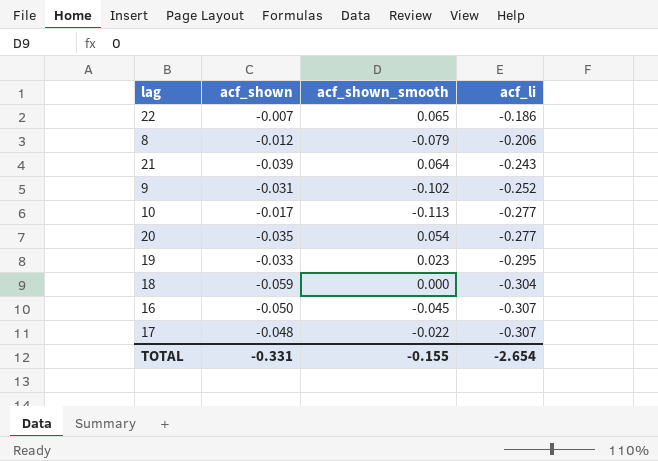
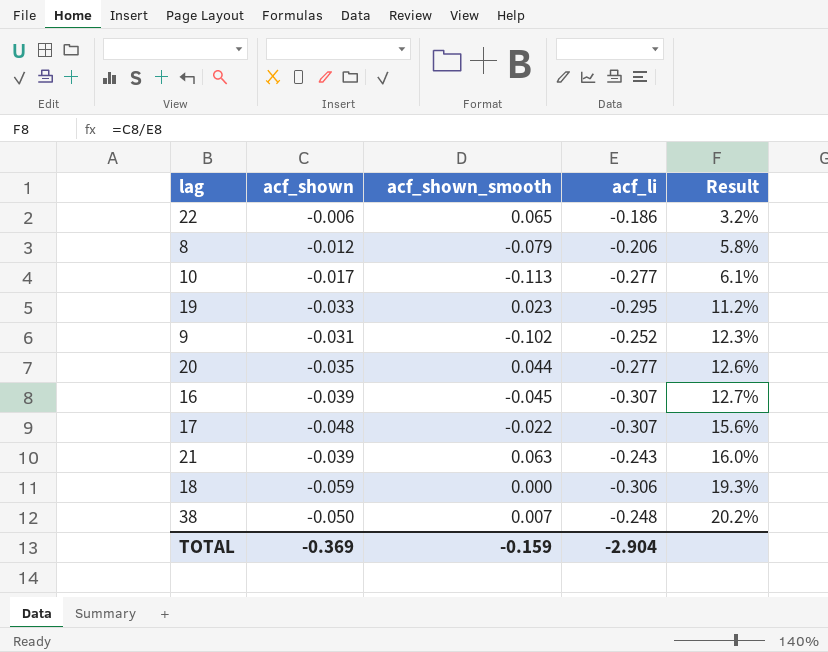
row order: acf_li descending -> Result ascending
column Result | formula: none -> [acf_shown] / [acf_li]
22 | acf_shown: -0.007 -> -0.006
20 | acf_shown_smooth: 0.054 -> 0.044
16 | acf_shown: -0.050 -> -0.039
21 | acf_shown_smooth: 0.064 -> 0.063
18 | acf_li: -0.304 -> -0.306
row 38: none -> -0.050 | 0.007 | -0.248 | 20.2%
TOTAL | acf_shown: -0.331 -> -0.369
TOTAL | acf_shown_smooth: -0.155 -> -0.159
TOTAL | acf_li: -2.654 -> -2.904

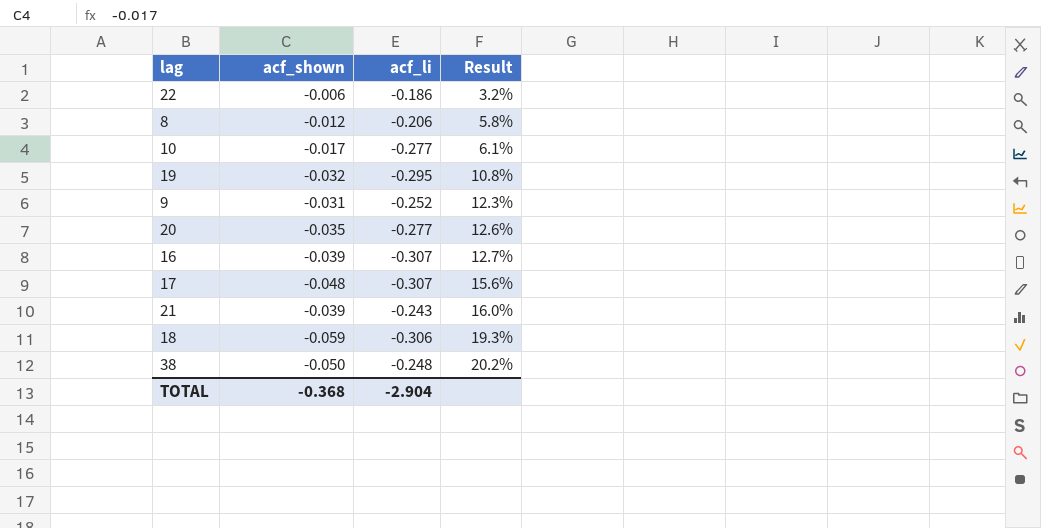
column acf_shown_smooth | position: 3 -> none
19 | acf_shown: -0.033 -> -0.032
19 | Result: 11.2% -> 10.8%
TOTAL | acf_shown: -0.369 -> -0.368

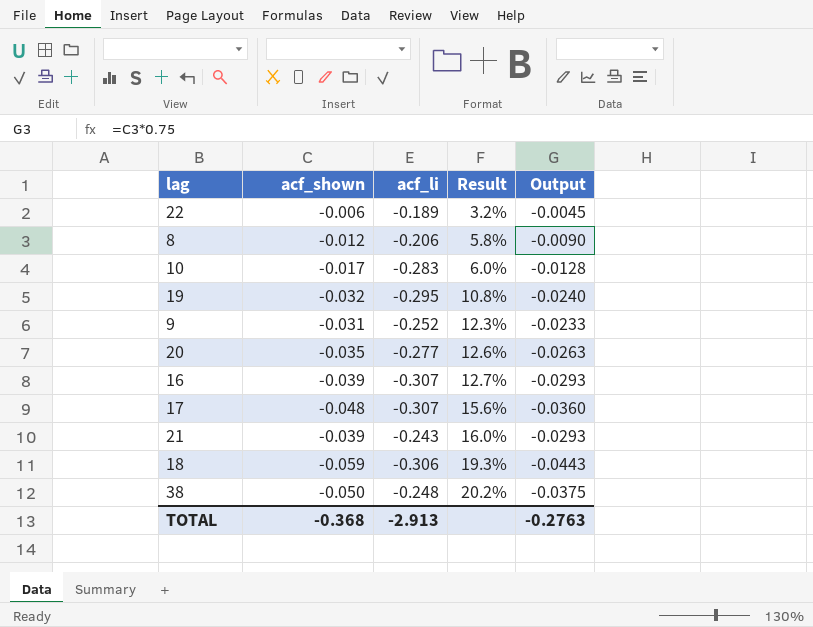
column Output | formula: none -> [acf_shown] * 0.75
22 | acf_li: -0.186 -> -0.189
10 | acf_li: -0.277 -> -0.283
10 | Result: 6.1% -> 6.0%
TOTAL | acf_li: -2.904 -> -2.913

